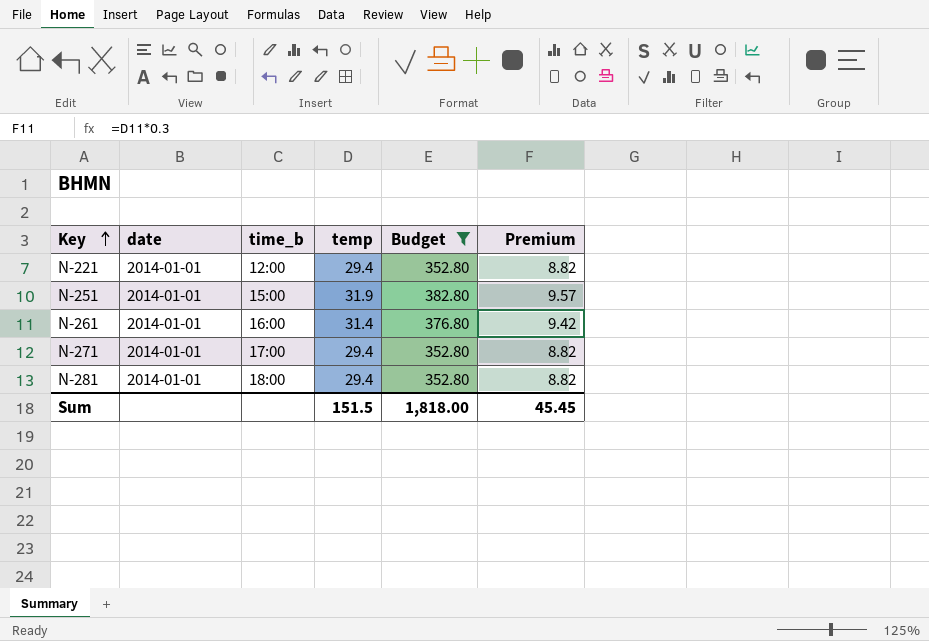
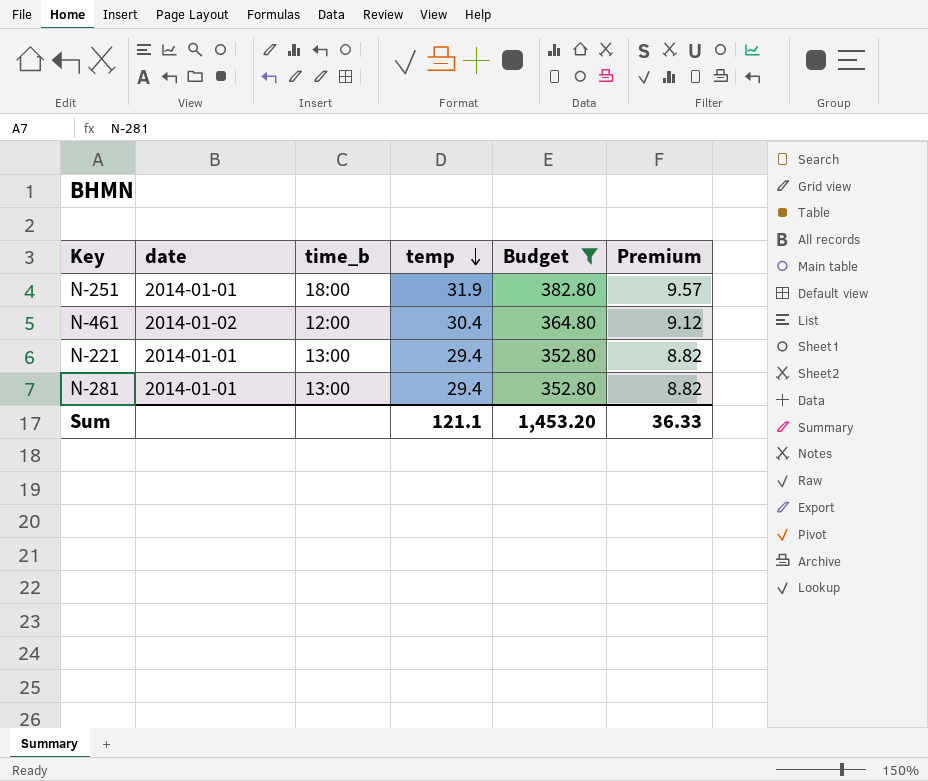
row order: Key ascending -> temp descending
row N-261: 2014-01-01 | 16:00 | 31.4 | 376.80 | 9.42 -> none
row N-271: 2014-01-01 | 17:00 | 29.4 | 352.80 | 8.82 -> none
N-251 | time_b: 15:00 -> 18:00
row N-461: none -> 2014-01-02 | 12:00 | 30.4 | 364.80 | 9.12
N-221 | time_b: 12:00 -> 13:00
N-281 | time_b: 18:00 -> 13:00
Sum | temp: 151.5 -> 121.1
Sum | Budget: 1,818.00 -> 1,453.20
Sum | Premium: 45.45 -> 36.33

